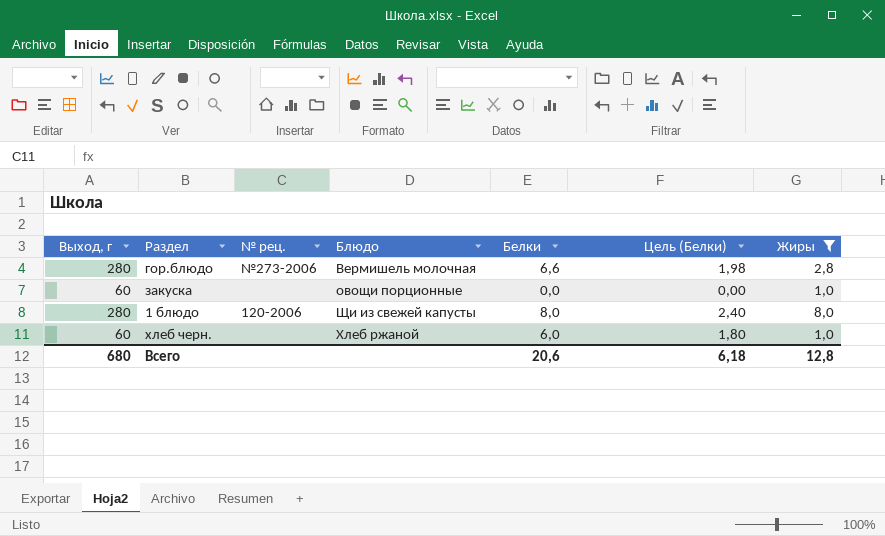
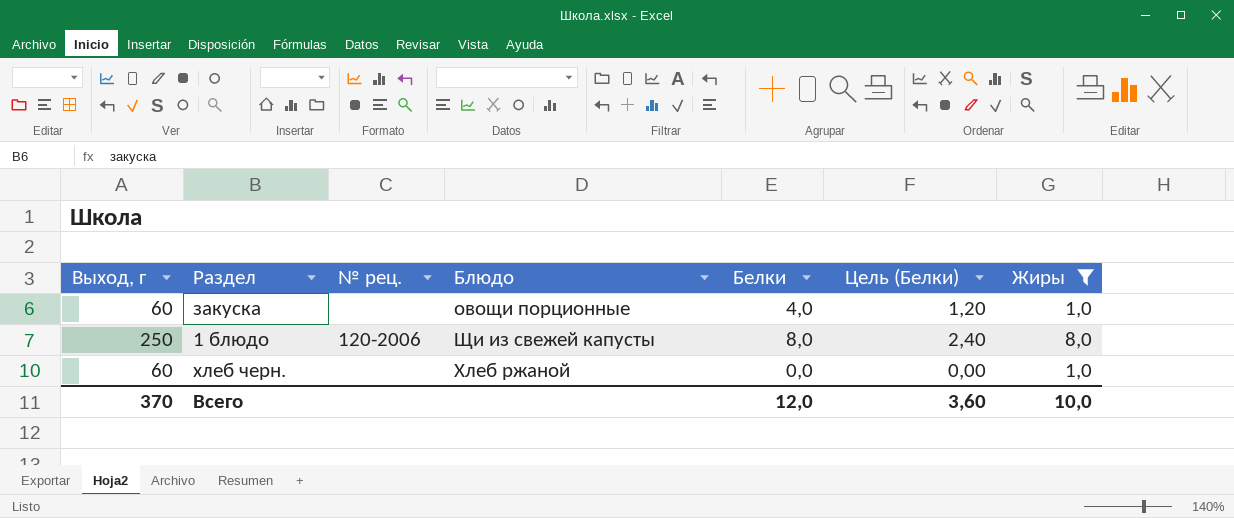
row гор.блюдо: 280 | №273-2006 | Вермишель молочная | 6,6 | 1,98 | 2,8 -> none
закуска | Белки: 0,0 -> 4,0
закуска | Цель (Белки): 0,00 -> 1,20
1 блюдо | Выход, г: 280 -> 250
хлеб черн. | Белки: 6,0 -> 0,0
хлеб черн. | Цель (Белки): 1,80 -> 0,00
Всего | Выход, г: 680 -> 370
Всего | Белки: 20,6 -> 12,0
Всего | Цель (Белки): 6,18 -> 3,60
Всего | Жиры: 12,8 -> 10,0

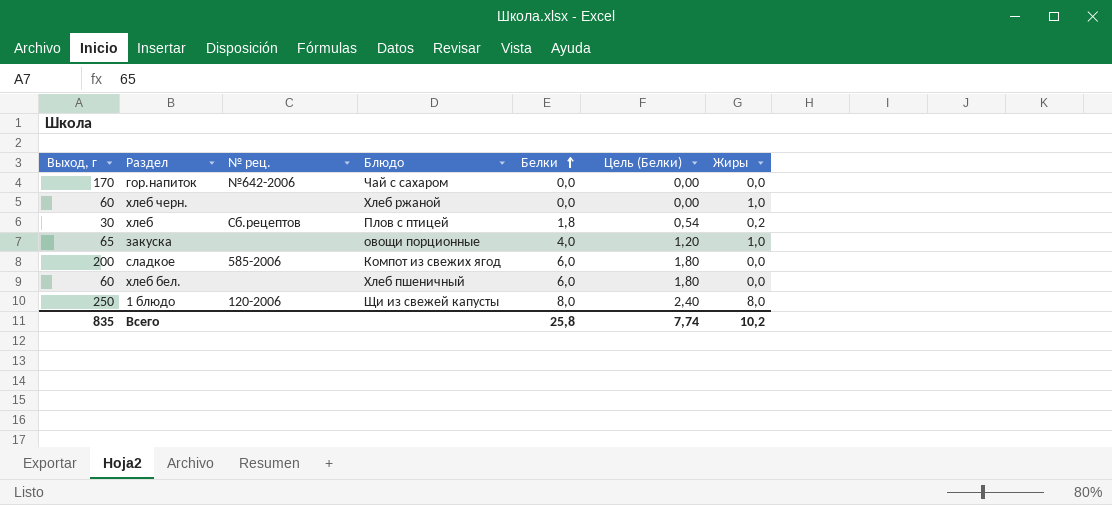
filter: Жиры >= 1,0 -> none
row order: none -> Белки ascending
закуска | Выход, г: 60 -> 65
Всего | Выход, г: 370 -> 835
Всего | Белки: 12,0 -> 25,8
Всего | Цель (Белки): 3,60 -> 7,74
Всего | Жиры: 10,0 -> 10,2

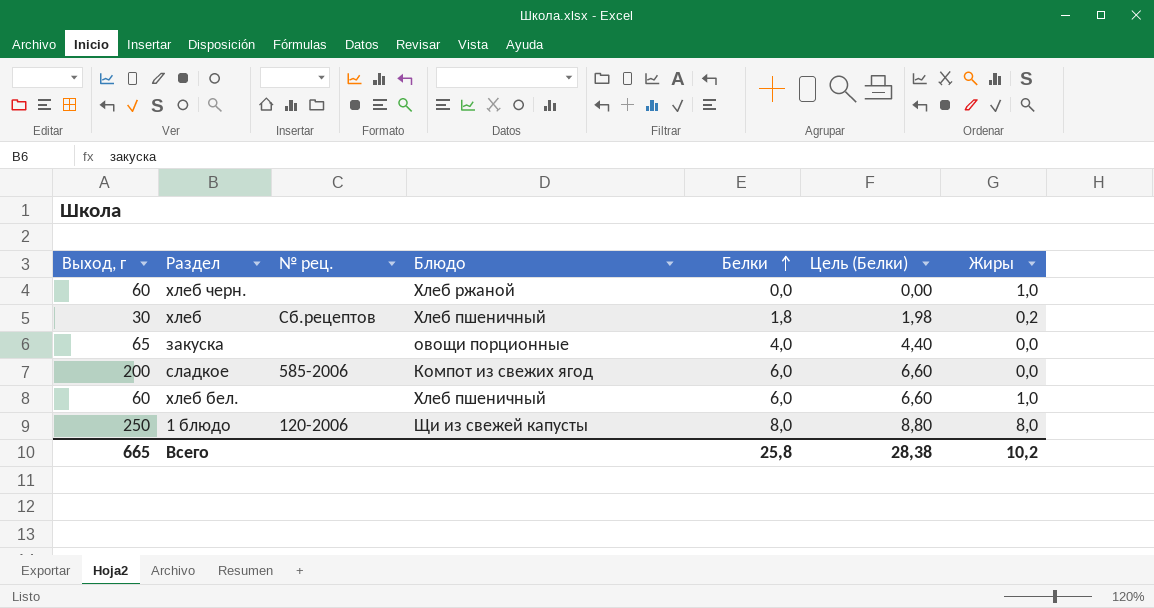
column Цель (Белки) | formula: [Белки] * 0,3 -> [Белки] * 1,1
row гор.напиток: 170 | №642-2006 | Чай с сахаром | 0,0 | 0,00 | 0,0 -> none
хлеб | Блюдо: Плов с птицей -> Хлеб пшеничный
закуска | Жиры: 1,0 -> 0,0
хлеб бел. | Жиры: 0,0 -> 1,0
Всего | Выход, г: 835 -> 665
Всего | Цель (Белки): 7,74 -> 28,38

